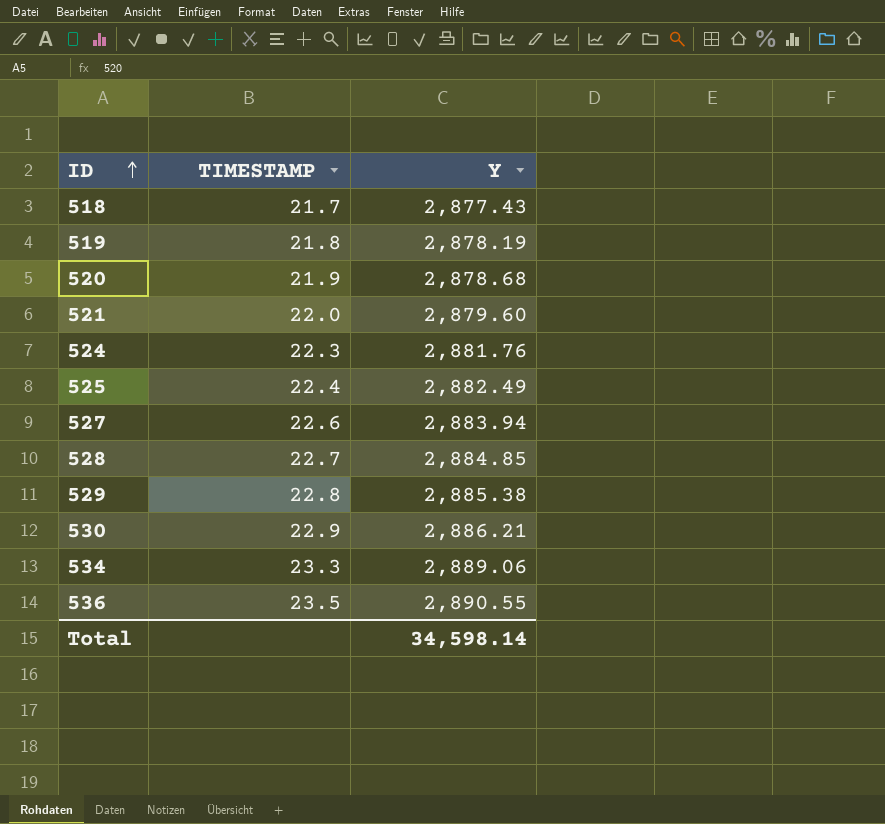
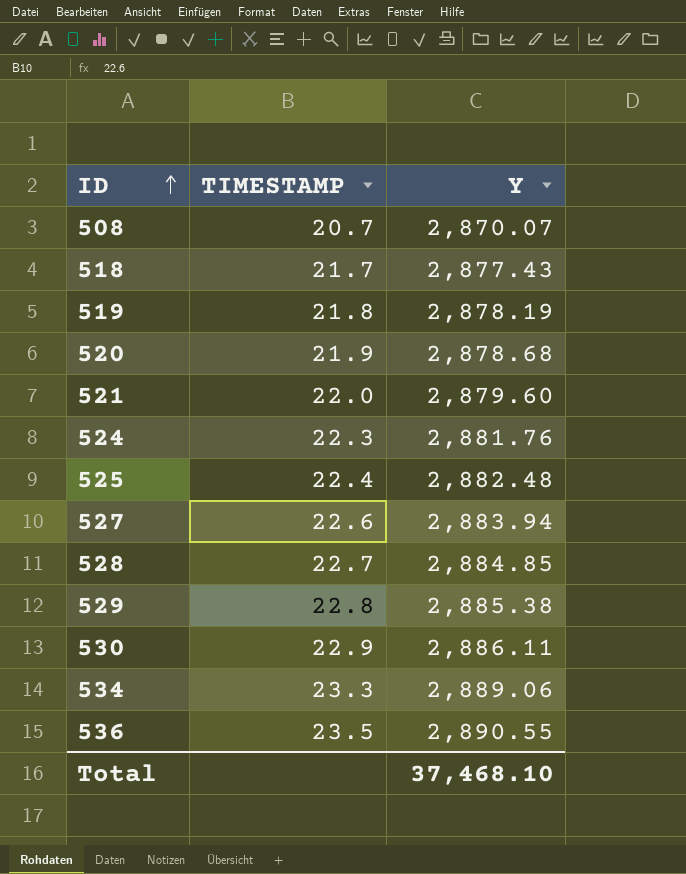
row 508: none -> 20.7 | 2,870.07
525 | Y: 2,882.49 -> 2,882.48
530 | Y: 2,886.21 -> 2,886.11
Total | Y: 34,598.14 -> 37,468.10

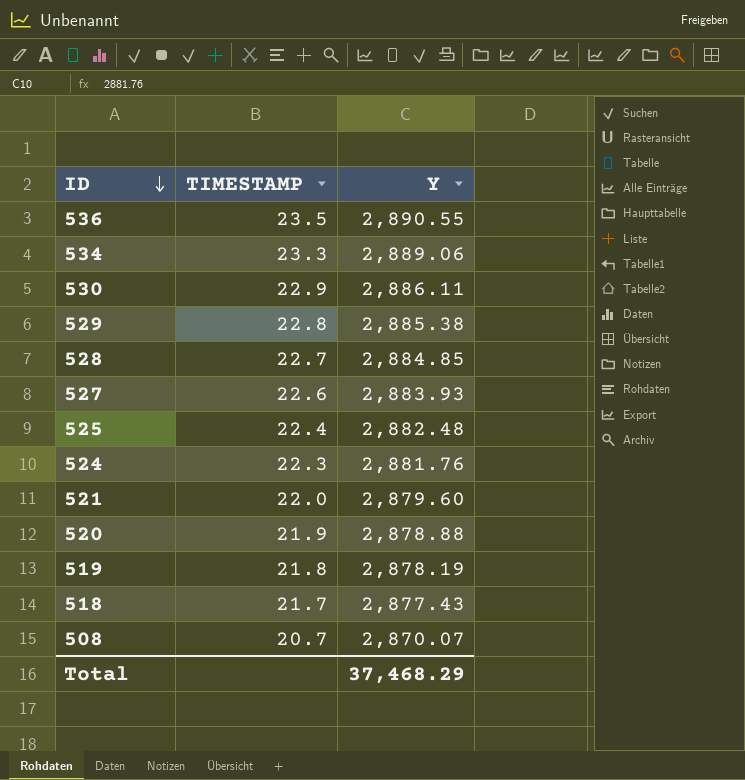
row order: ID ascending -> ID descending
527 | Y: 2,883.94 -> 2,883.93
520 | Y: 2,878.68 -> 2,878.88
Total | Y: 37,468.10 -> 37,468.29

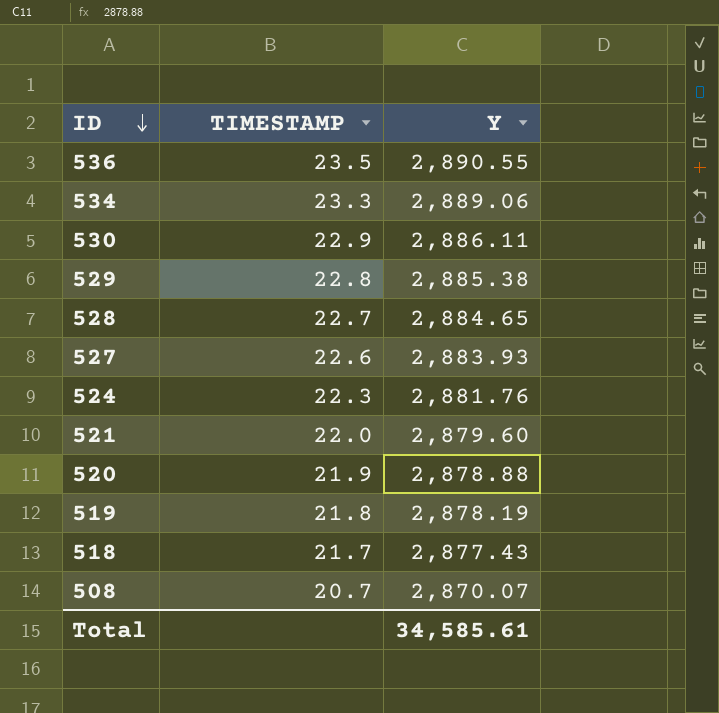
row 525: 22.4 | 2,882.48 -> none
528 | Y: 2,884.85 -> 2,884.65
Total | Y: 37,468.29 -> 34,585.61

